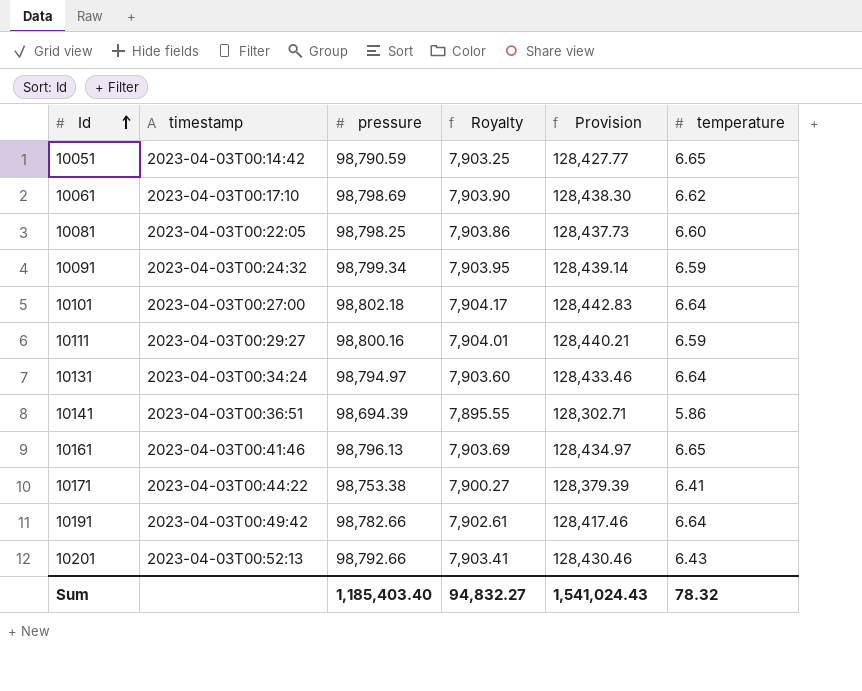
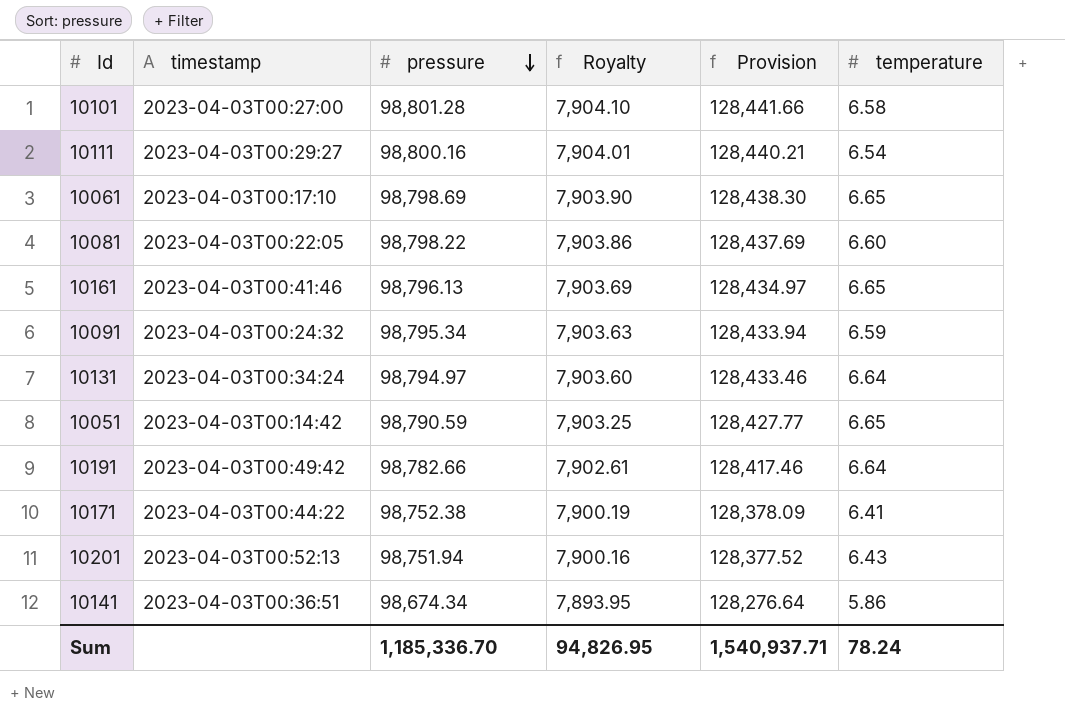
row order: Id ascending -> pressure descending
10101 | pressure: 98,802.18 -> 98,801.28
10101 | Royalty: 7,904.17 -> 7,904.10
10101 | Provision: 128,442.83 -> 128,441.66
10101 | temperature: 6.64 -> 6.58
10111 | temperature: 6.59 -> 6.54
10061 | temperature: 6.62 -> 6.65
10081 | pressure: 98,798.25 -> 98,798.22
10081 | Provision: 128,437.73 -> 128,437.69
10091 | pressure: 98,799.34 -> 98,795.34
10091 | Royalty: 7,903.95 -> 7,903.63
10091 | Provision: 128,439.14 -> 128,433.94
10171 | pressure: 98,753.38 -> 98,752.38
10171 | Royalty: 7,900.27 -> 7,900.19
10171 | Provision: 128,379.39 -> 128,378.09
10201 | pressure: 98,792.66 -> 98,751.94
10201 | Royalty: 7,903.41 -> 7,900.16
10201 | Provision: 128,430.46 -> 128,377.52
10141 | pressure: 98,694.39 -> 98,674.34
10141 | Royalty: 7,895.55 -> 7,893.95
10141 | Provision: 128,302.71 -> 128,276.64
Sum | pressure: 1,185,403.40 -> 1,185,336.70
Sum | Royalty: 94,832.27 -> 94,826.95
Sum | Provision: 1,541,024.43 -> 1,540,937.71
Sum | temperature: 78.32 -> 78.24

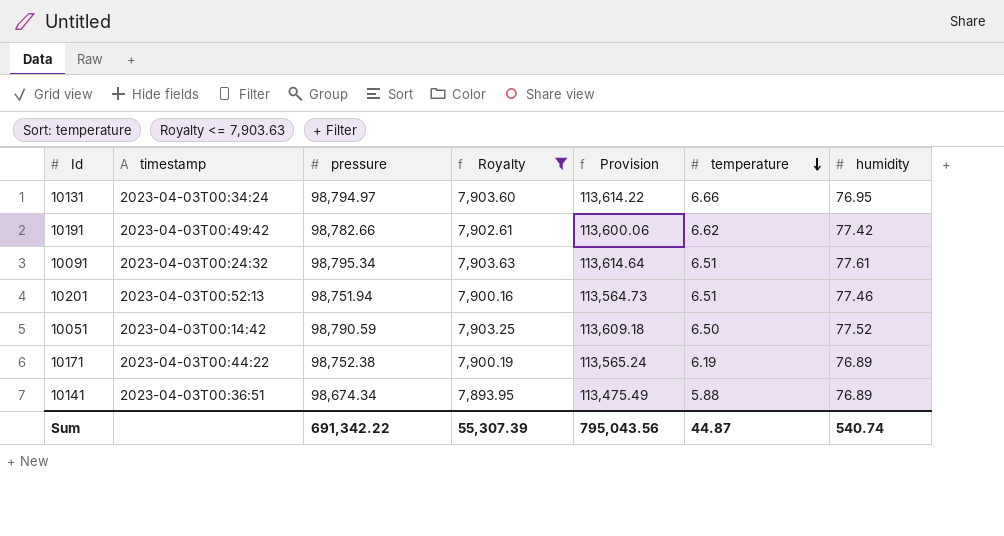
filter: none -> Royalty <= 7,903.63
row order: pressure descending -> temperature descending
column Provision | formula: [pressure] * 1.3 -> [pressure] * 1.15
column humidity | position: none -> 7
10131 | temperature: 6.64 -> 6.66
10191 | temperature: 6.64 -> 6.62
10091 | temperature: 6.59 -> 6.51
10201 | temperature: 6.43 -> 6.51
10051 | temperature: 6.65 -> 6.50
10171 | temperature: 6.41 -> 6.19
10141 | temperature: 5.86 -> 5.88
Sum | pressure: 1,185,336.70 -> 691,342.22
Sum | Royalty: 94,826.95 -> 55,307.39
Sum | Provision: 1,540,937.71 -> 795,043.56
Sum | temperature: 78.24 -> 44.87

